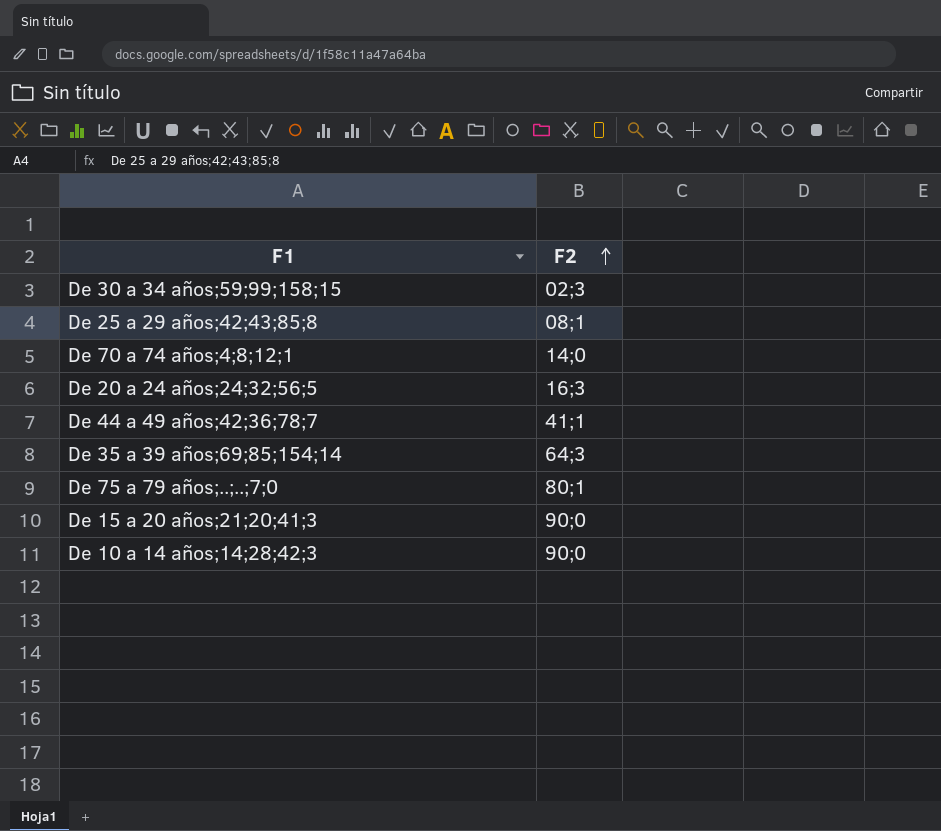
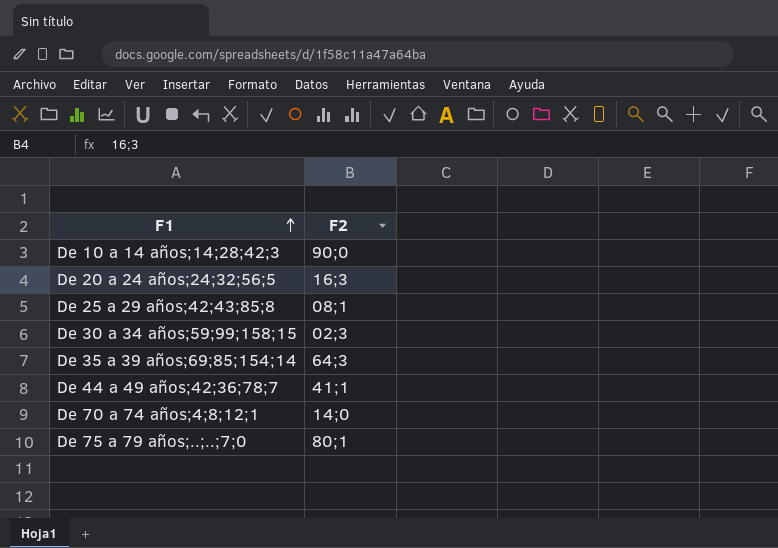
row order: F2 ascending -> F1 ascending
row De 15 a 20 años;21;20;41;3: 90;0 -> none

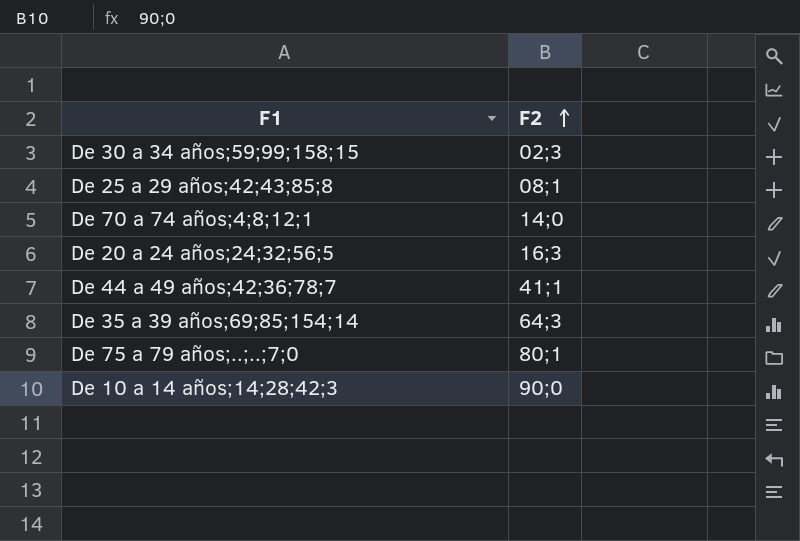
row order: F1 ascending -> F2 ascending

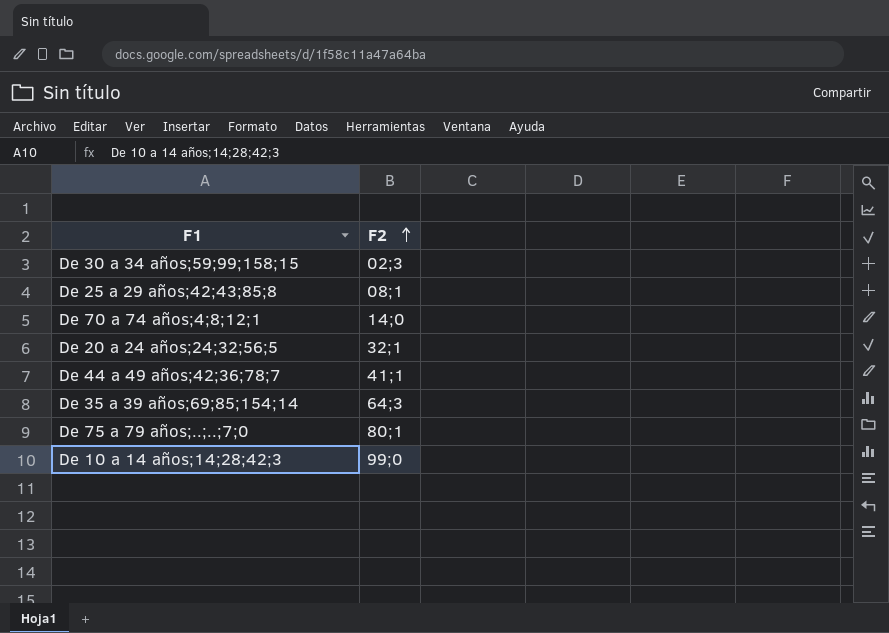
De 20 a 24 años;24;32;56;5 | F2: 16;3 -> 32;1
De 10 a 14 años;14;28;42;3 | F2: 90;0 -> 99;0

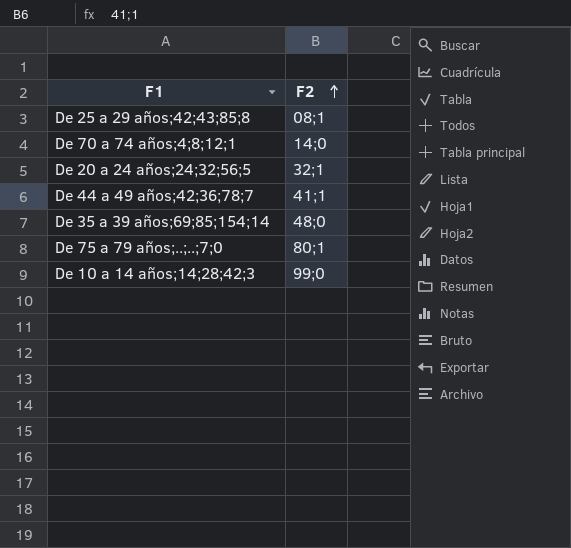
row De 30 a 34 años;59;99;158;15: 02;3 -> none
De 35 a 39 años;69;85;154;14 | F2: 64;3 -> 48;0

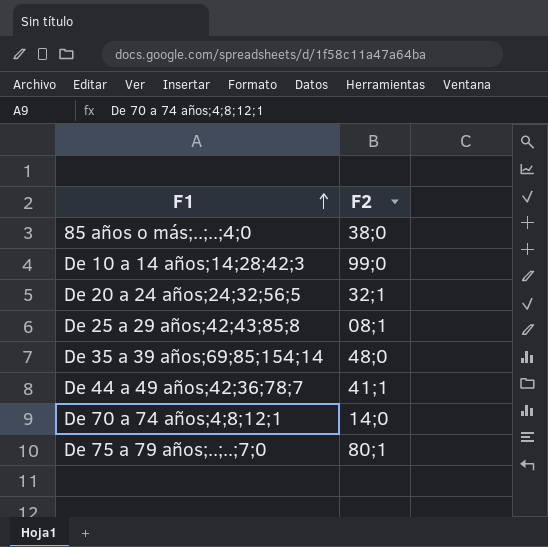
row order: F2 ascending -> F1 ascending
row 85 años o más;..;..;4;0: none -> 38;0

